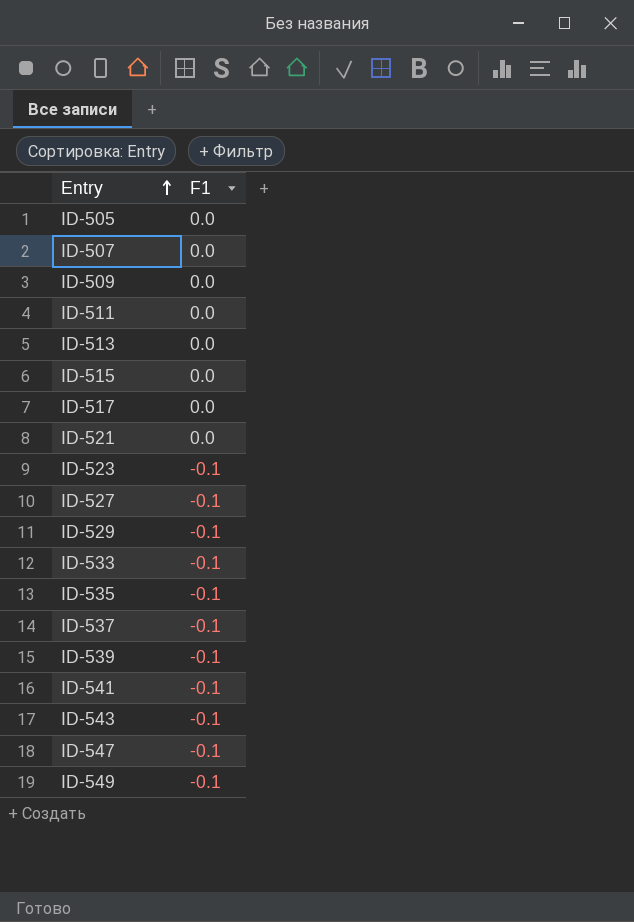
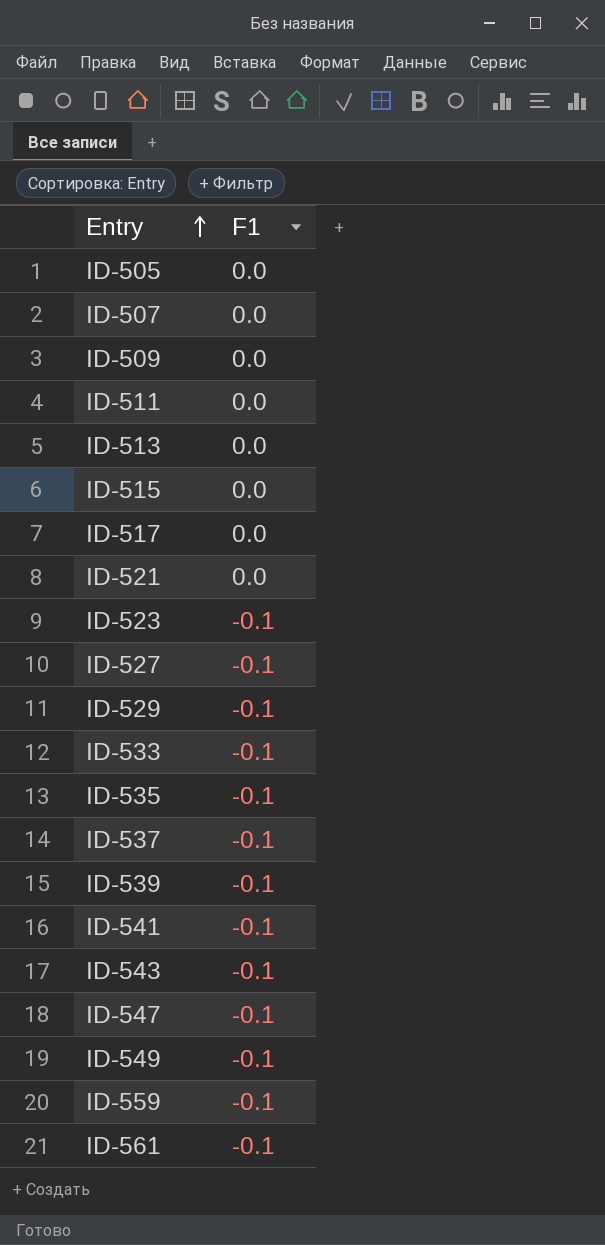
row ID-559: none -> -0.1
row ID-561: none -> -0.1

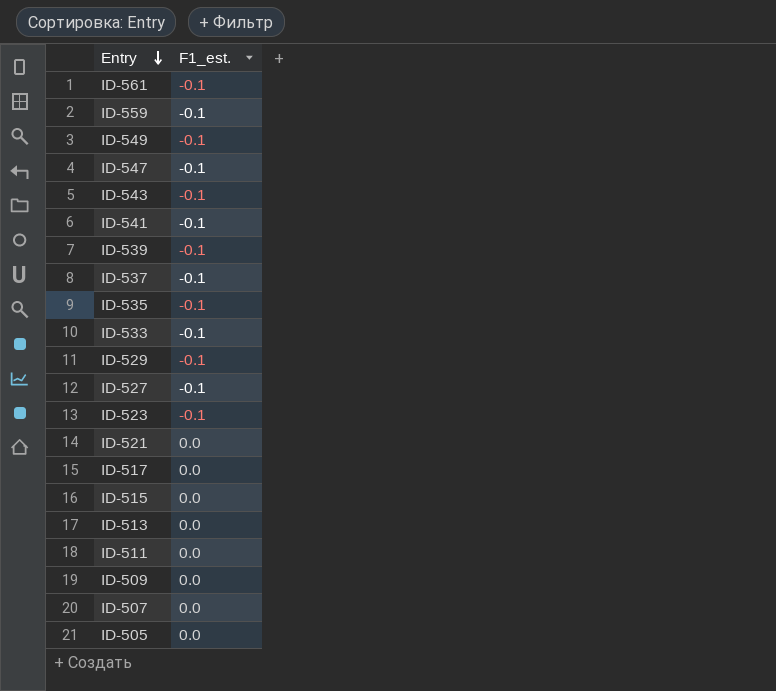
row order: Entry ascending -> Entry descending
column name: F1 -> F1_est.

